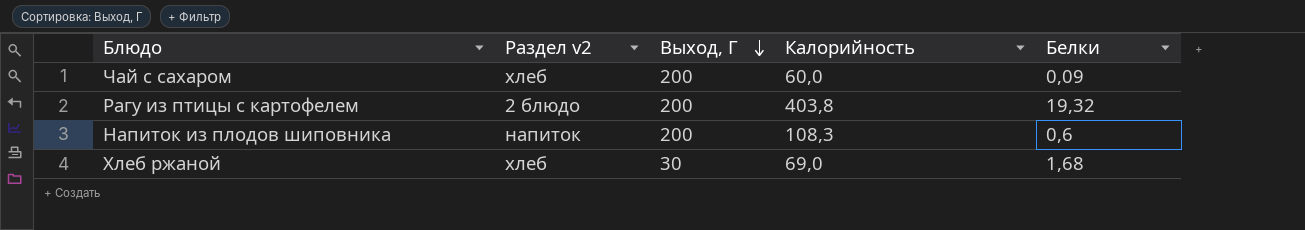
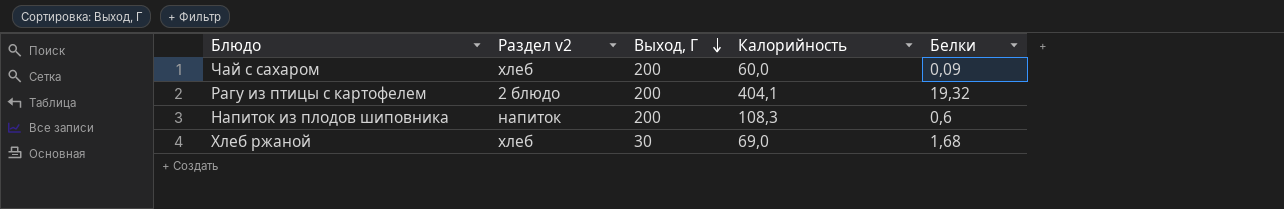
Рагу из птицы с картофелем | Калорийность: 403,8 -> 404,1

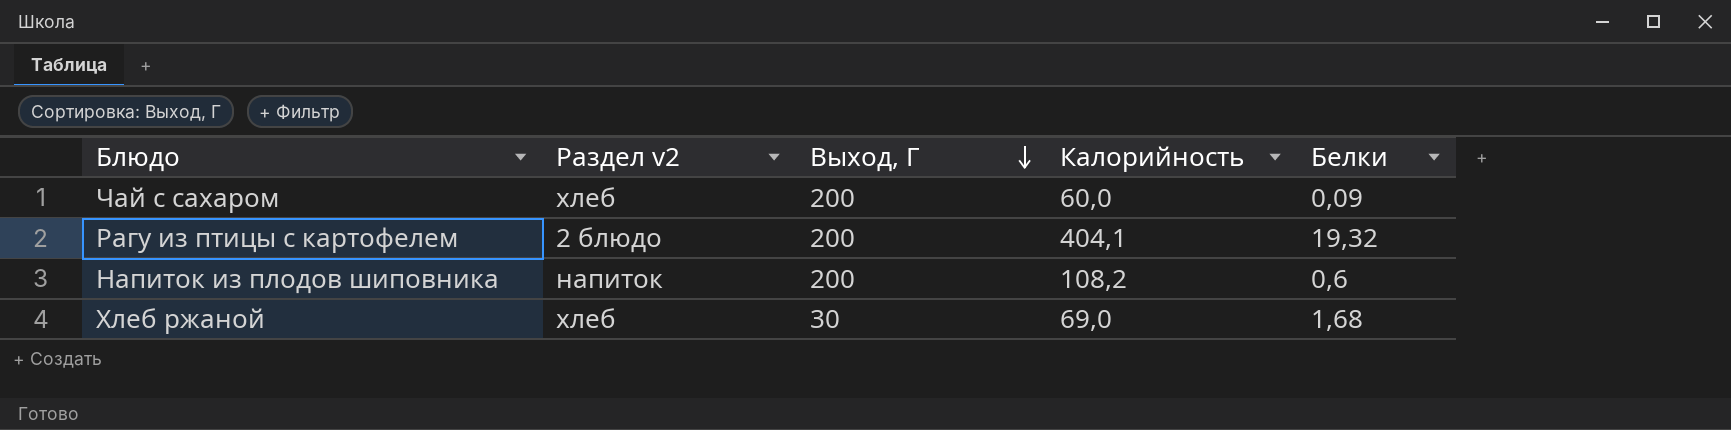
Напиток из плодов шиповника | Калорийность: 108,3 -> 108,2

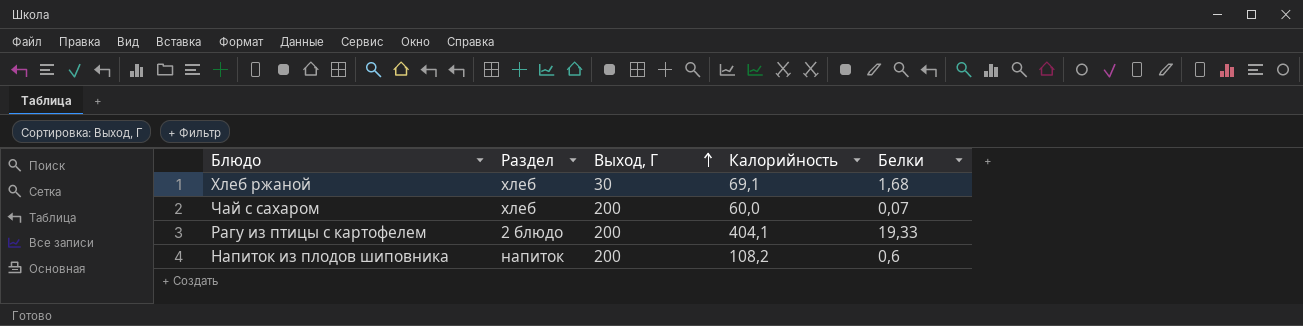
row order: Выход, Г descending -> Выход, Г ascending
column name: Раздел v2 -> Раздел
Хлеб ржаной | Калорийность: 69,0 -> 69,1
Чай с сахаром | Белки: 0,09 -> 0,07
Рагу из птицы с картофелем | Белки: 19,32 -> 19,33

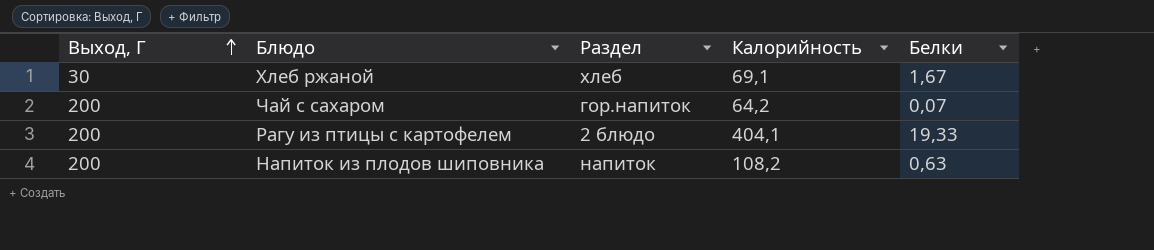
column Выход, Г | position: 3 -> 1
Хлеб ржаной | Белки: 1,68 -> 1,67
Чай с сахаром | Раздел: хлеб -> гор.напиток
Чай с сахаром | Калорийность: 60,0 -> 64,2
Напиток из плодов шиповника | Белки: 0,6 -> 0,63

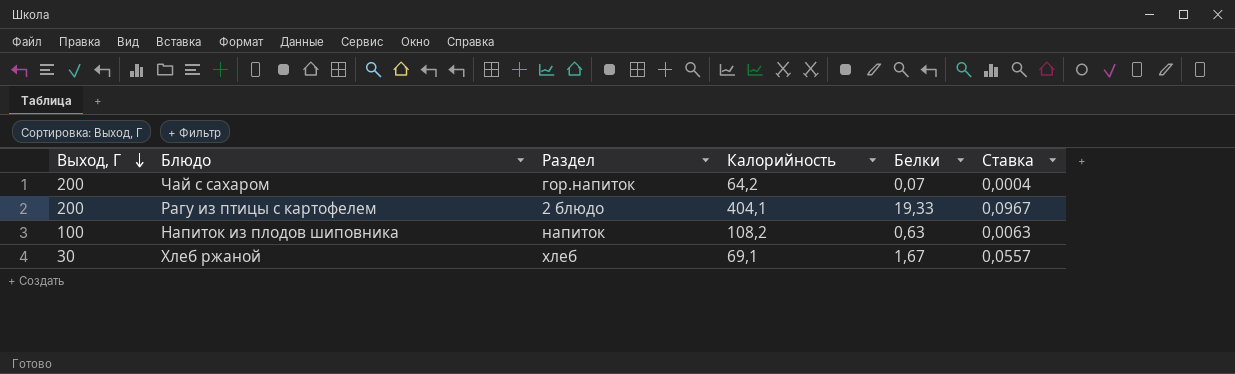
row order: Выход, Г ascending -> Выход, Г descending
column Ставка | formula: none -> [Белки] / [Выход, Г]
Напиток из плодов шиповника | Выход, Г: 200 -> 100

